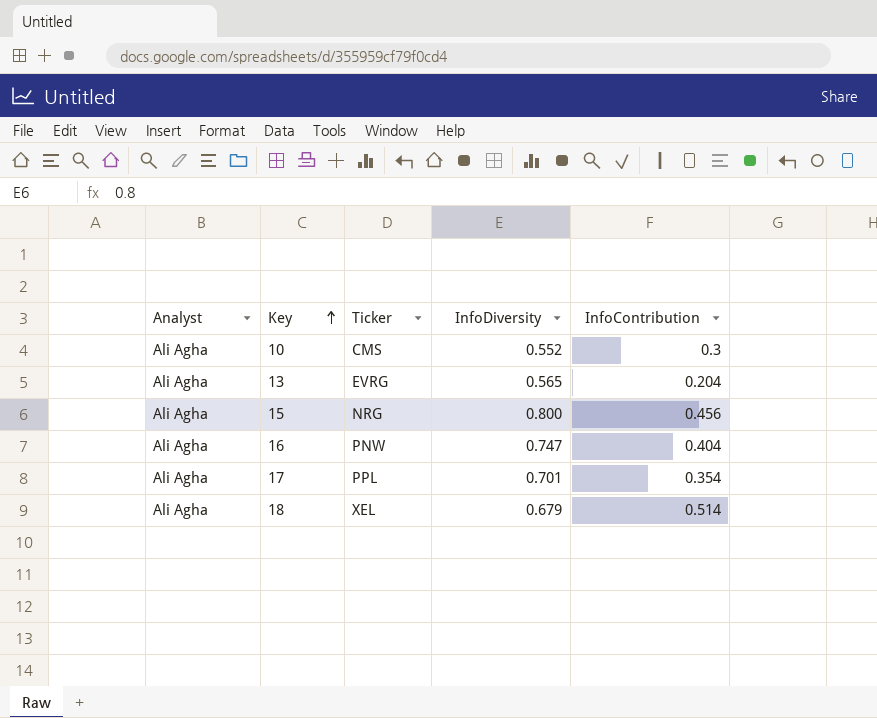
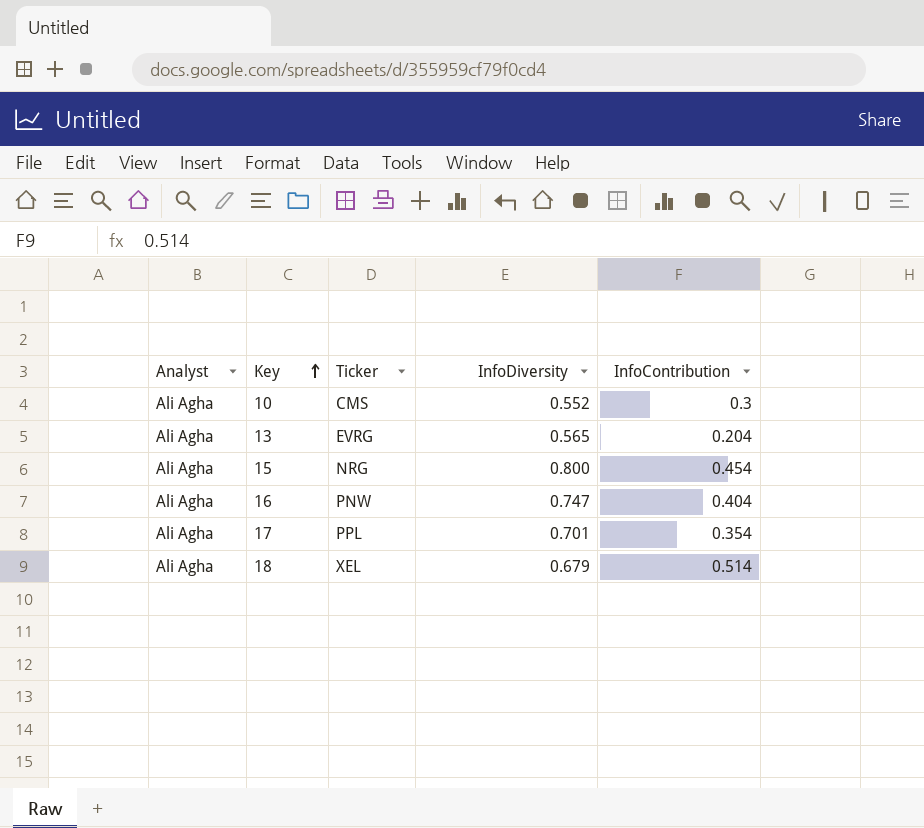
15 | InfoContribution: 0.456 -> 0.454

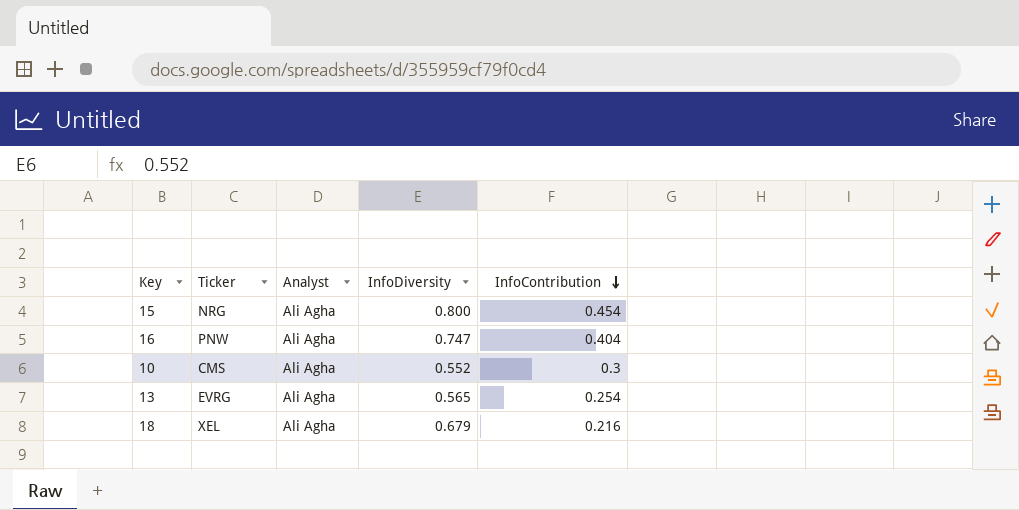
row order: Key ascending -> InfoContribution descending
column Analyst | position: 1 -> 3
row 17: Ali Agha | PPL | 0.701 | 0.354 -> none
13 | InfoContribution: 0.204 -> 0.254
18 | InfoContribution: 0.514 -> 0.216

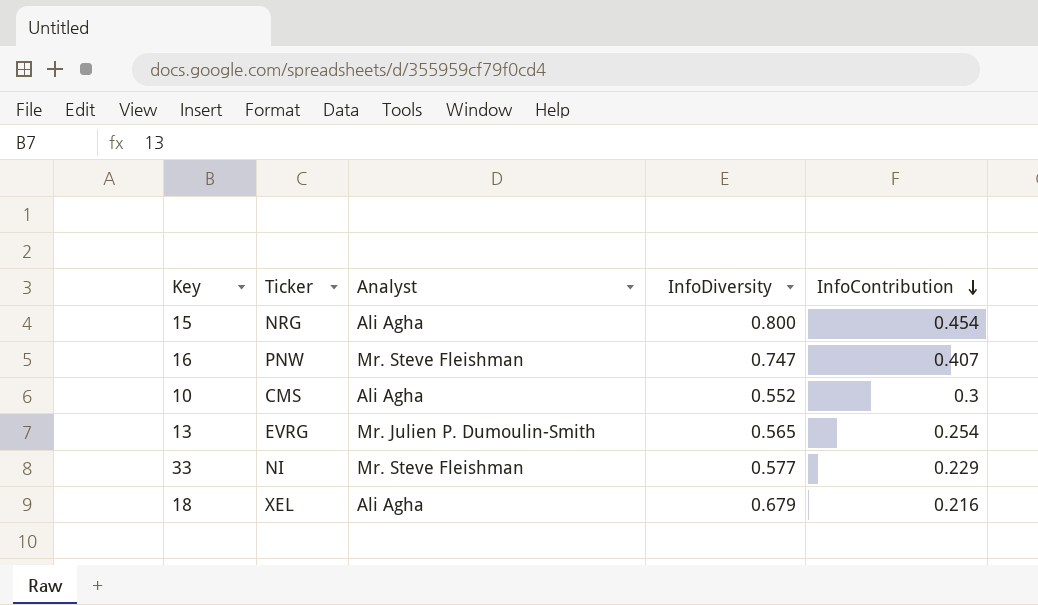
16 | Analyst: Ali Agha -> Mr. Steve Fleishman
16 | InfoContribution: 0.404 -> 0.407
13 | Analyst: Ali Agha -> Mr. Julien P. Dumoulin-Smith
row 33: none -> NI | Mr. Steve Fleishman | 0.577 | 0.229

